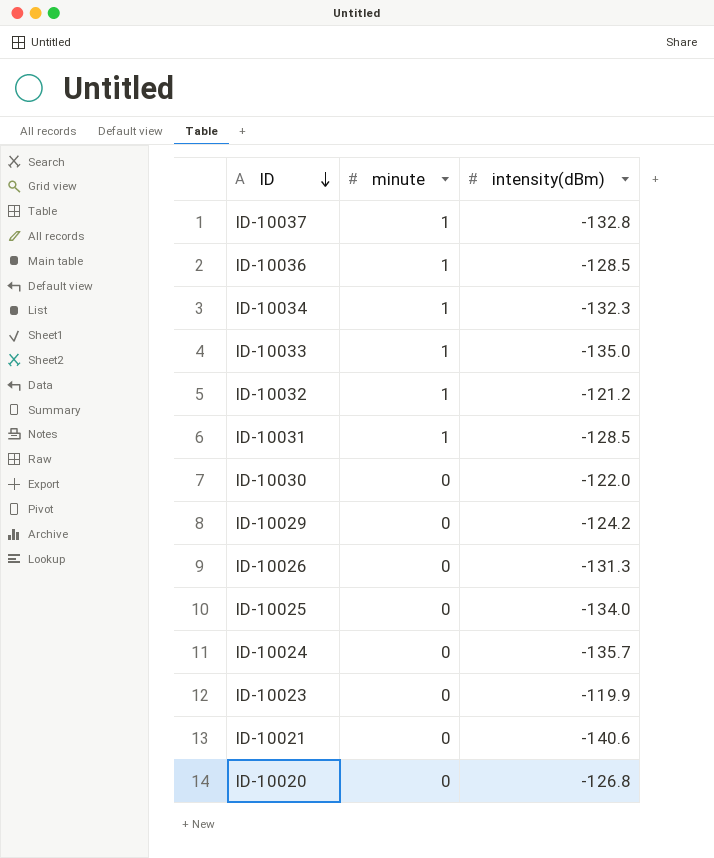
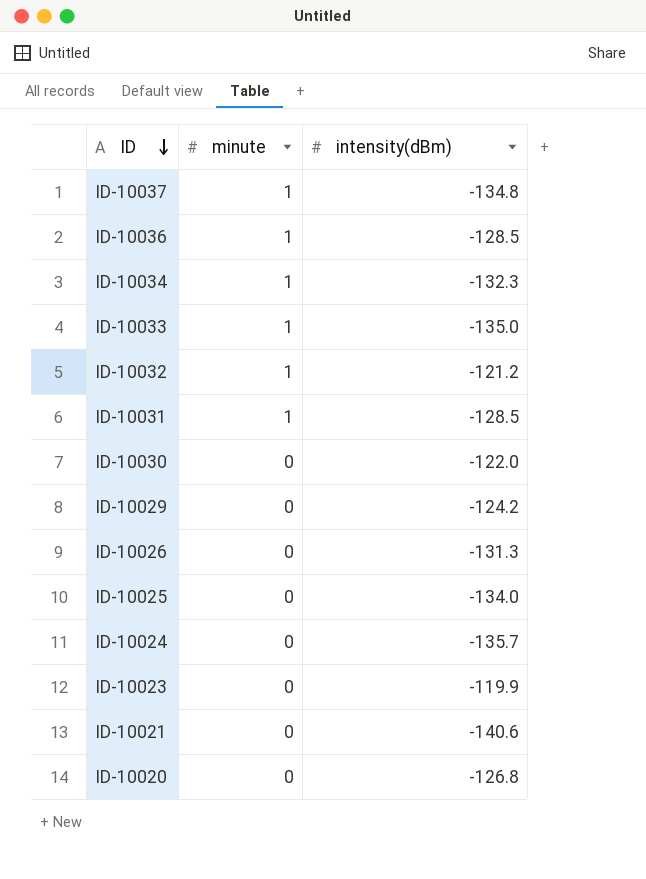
ID-10037 | intensity(dBm): -132.8 -> -134.8

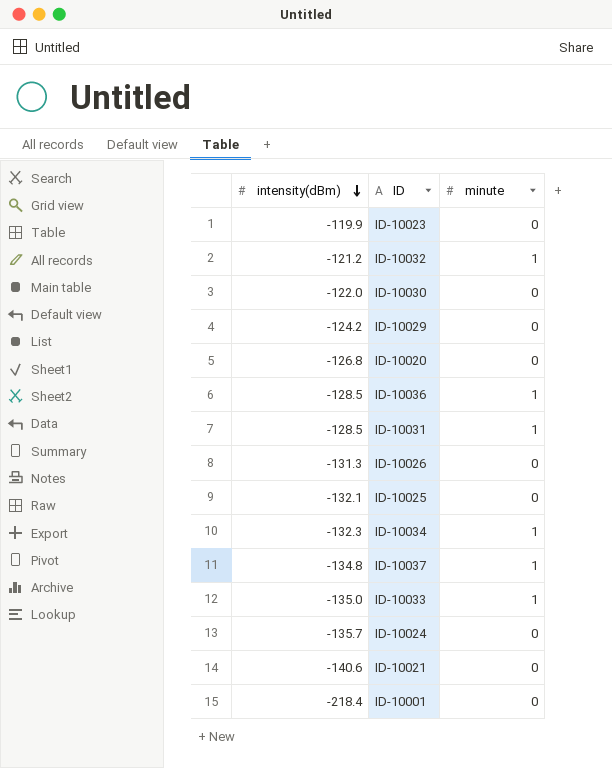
row order: ID descending -> intensity(dBm) descending
column intensity(dBm) | position: 3 -> 1
ID-10025 | intensity(dBm): -134.0 -> -132.1
row ID-10001: none -> -218.4 | 0

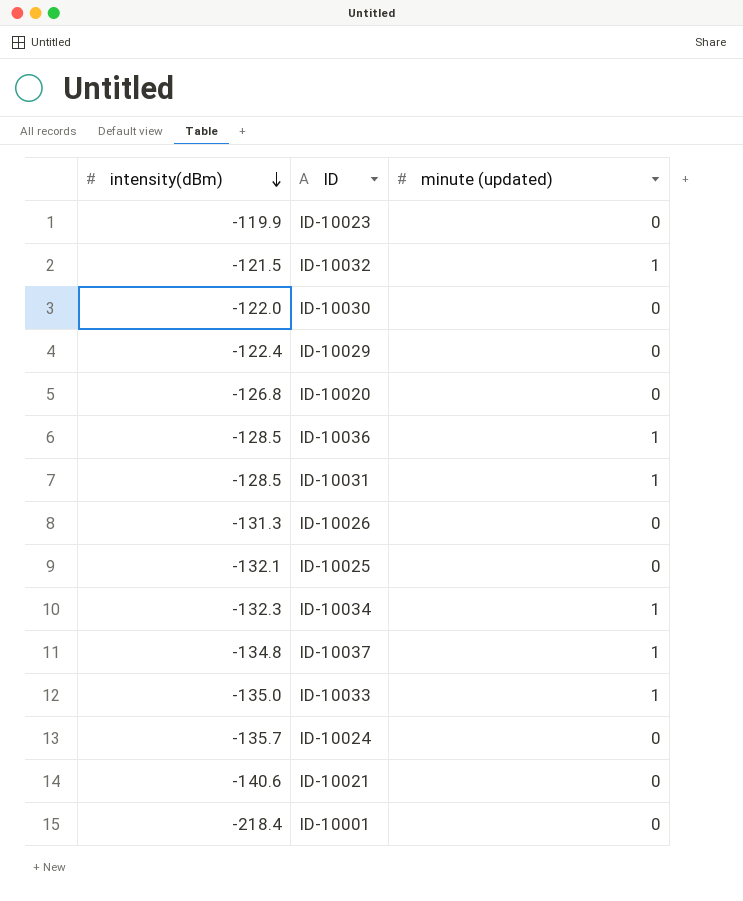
column name: minute -> minute (updated)
ID-10032 | intensity(dBm): -121.2 -> -121.5
ID-10029 | intensity(dBm): -124.2 -> -122.4

